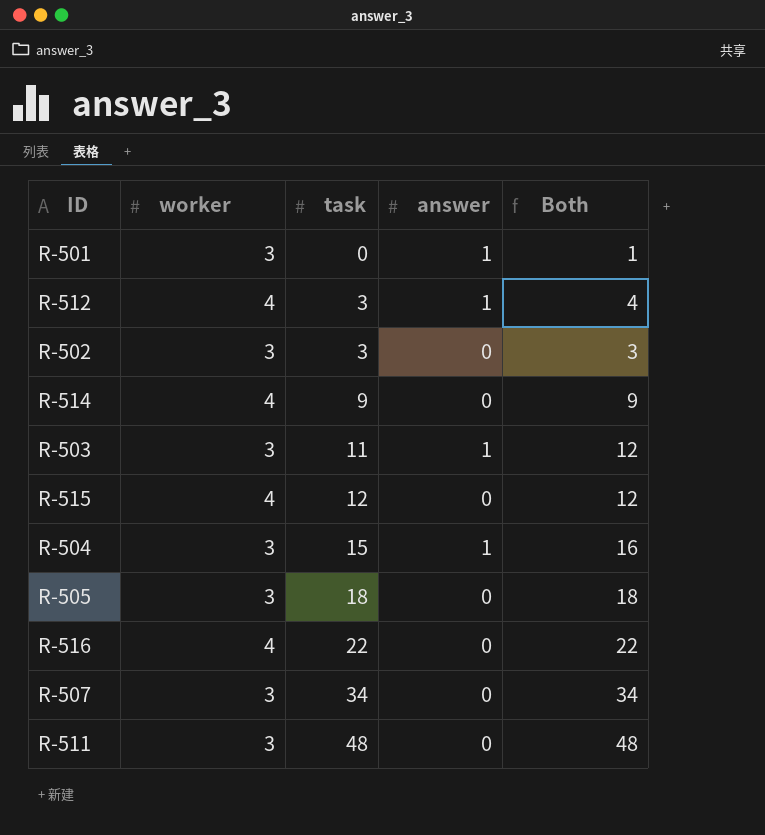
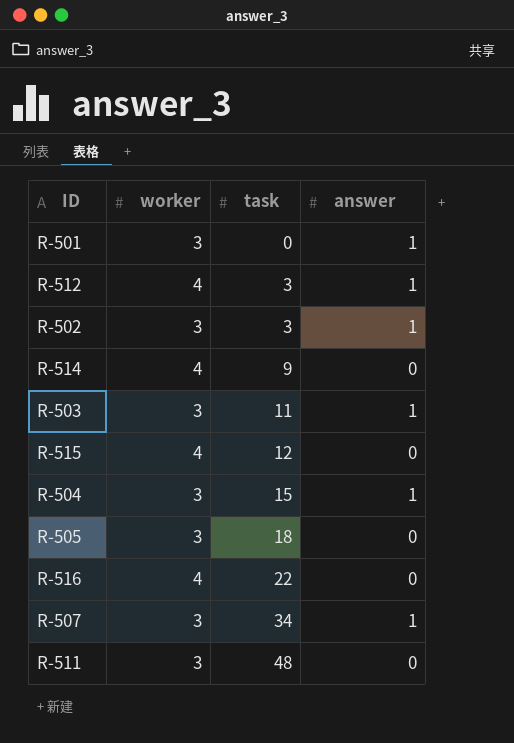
column Both | formula: [task] + [answer] -> none
R-502 | answer: 0 -> 1
R-507 | answer: 0 -> 1

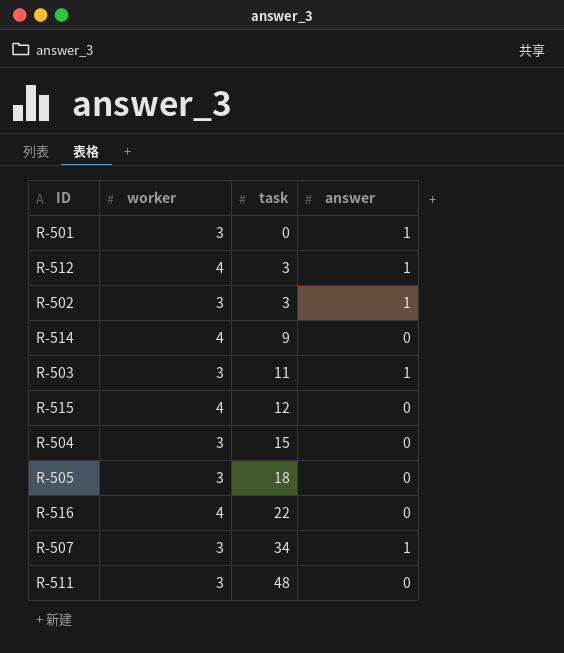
R-504 | answer: 1 -> 0

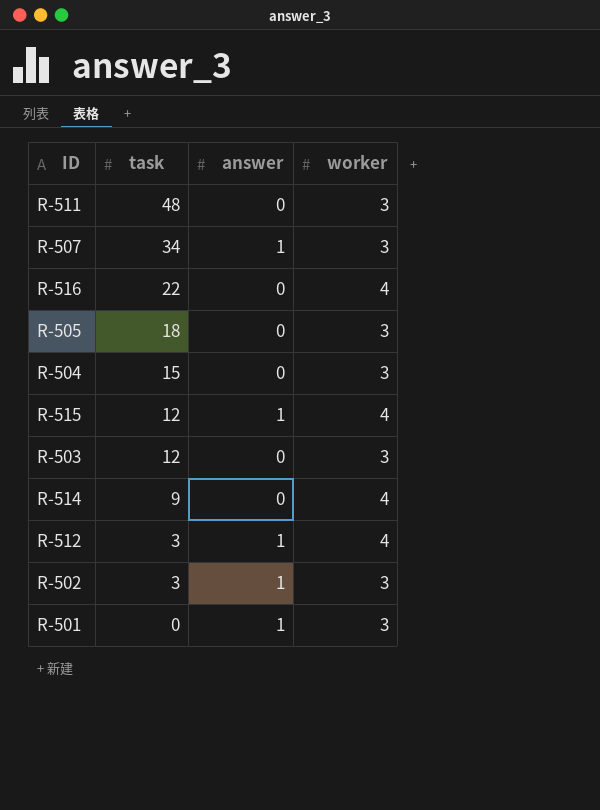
row order: task ascending -> task descending
column worker | position: 2 -> 4
R-515 | answer: 0 -> 1
R-503 | task: 11 -> 12
R-503 | answer: 1 -> 0

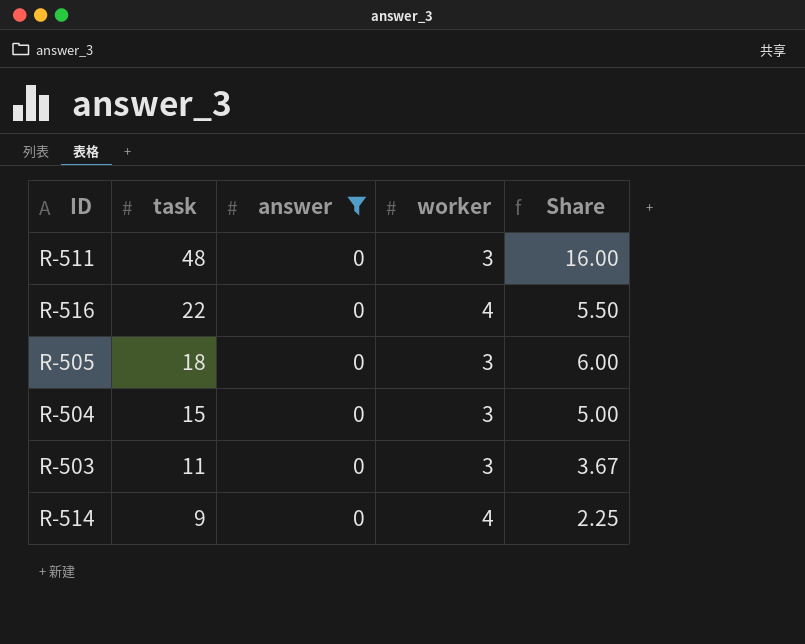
filter: none -> answer = 0
column Share | formula: none -> [task] / [worker]
R-503 | task: 12 -> 11

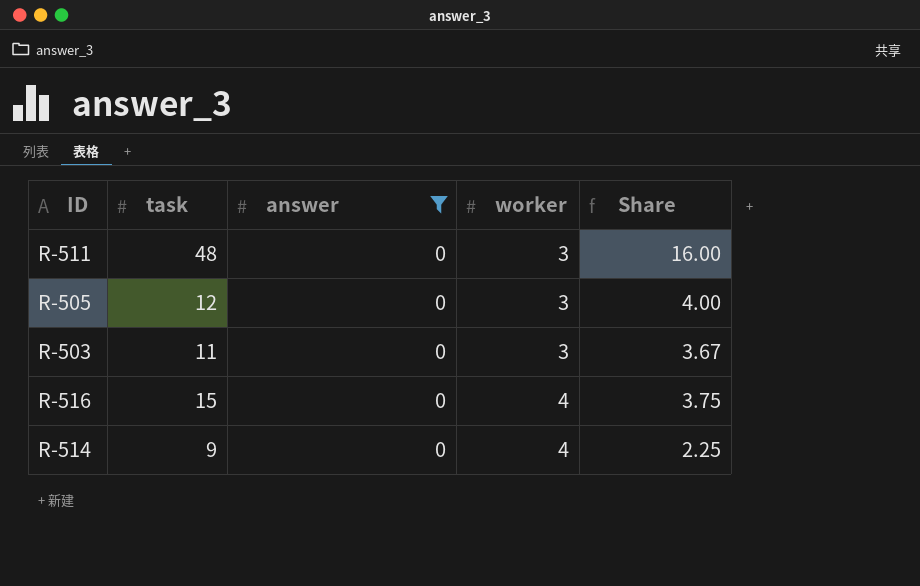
row order: task descending -> worker ascending
row R-504: 15 | 0 | 3 | 5.00 -> none
R-505 | task: 18 -> 12
R-505 | Share: 6.00 -> 4.00
R-516 | task: 22 -> 15
R-516 | Share: 5.50 -> 3.75

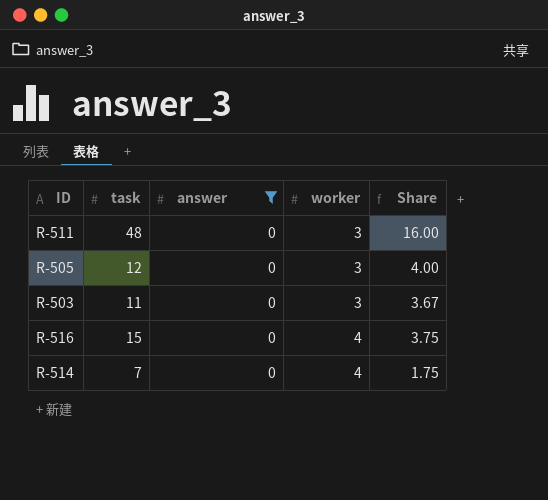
R-514 | task: 9 -> 7
R-514 | Share: 2.25 -> 1.75

